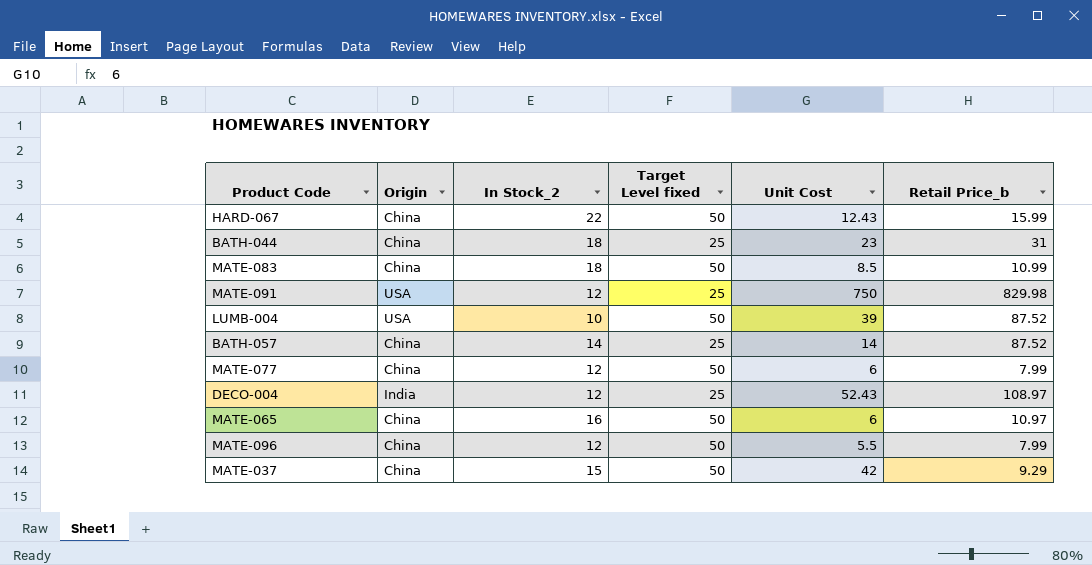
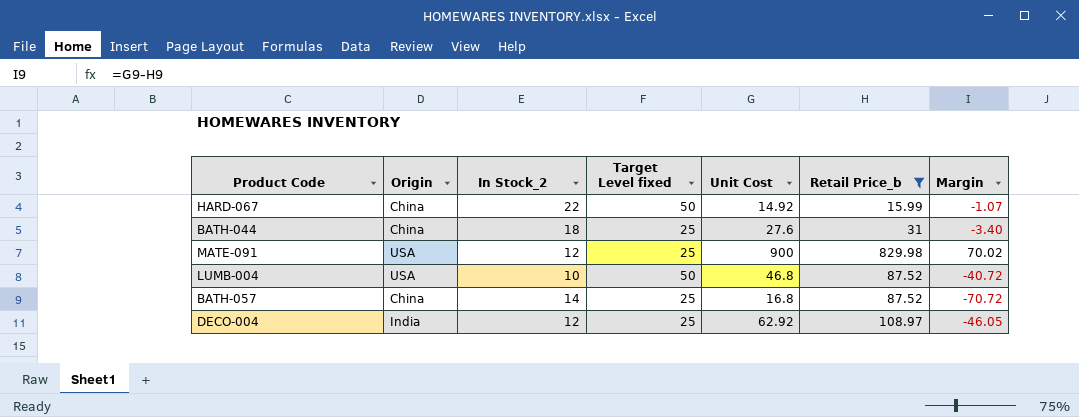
filter: none -> Retail Price_b >= 15.99
column Margin | formula: none -> [Unit Cost] - [Retail Price_b]
HARD-067 | Unit Cost: 12.43 -> 14.92
BATH-044 | Unit Cost: 23 -> 27.6
MATE-091 | Unit Cost: 750 -> 900
LUMB-004 | Unit Cost: 39 -> 46.8
BATH-057 | Unit Cost: 14 -> 16.8
DECO-004 | Unit Cost: 52.43 -> 62.92

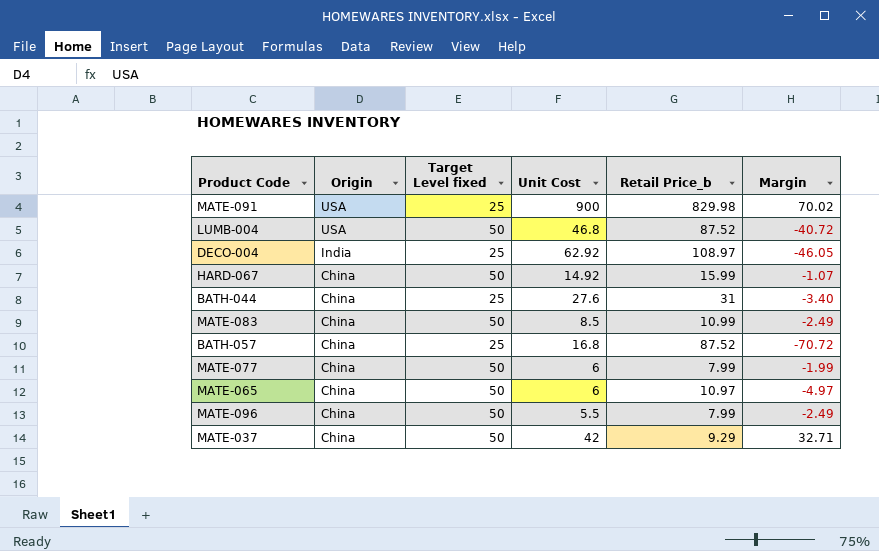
filter: Retail Price_b >= 15.99 -> none
row order: none -> Origin descending
column In Stock_2 | position: 3 -> none

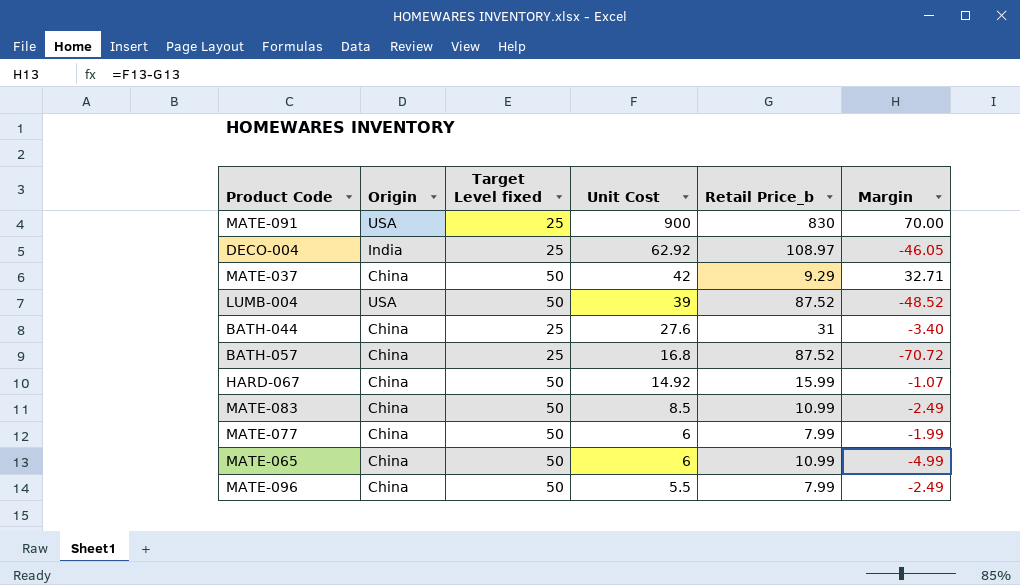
row order: Origin descending -> Unit Cost descending
MATE-091 | Retail Price_b: 829.98 -> 830
MATE-091 | Margin: 70.02 -> 70.00
LUMB-004 | Unit Cost: 46.8 -> 39
LUMB-004 | Margin: -40.72 -> -48.52
MATE-065 | Retail Price_b: 10.97 -> 10.99
MATE-065 | Margin: -4.97 -> -4.99

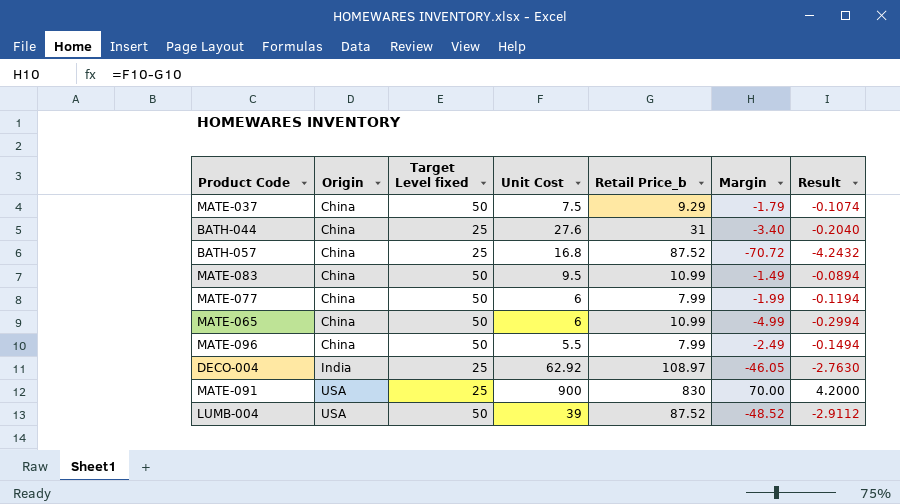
row order: Unit Cost descending -> Origin ascending
column Result | formula: none -> [Margin] * 0.06
row HARD-067: China | 50 | 14.92 | 15.99 | -1.07 -> none
MATE-037 | Unit Cost: 42 -> 7.5
MATE-037 | Margin: 32.71 -> -1.79
MATE-083 | Unit Cost: 8.5 -> 9.5
MATE-083 | Margin: -2.49 -> -1.49

